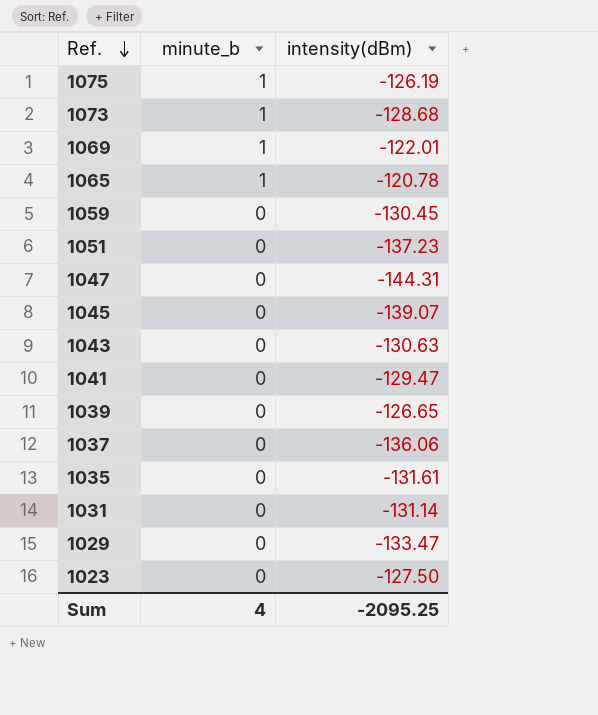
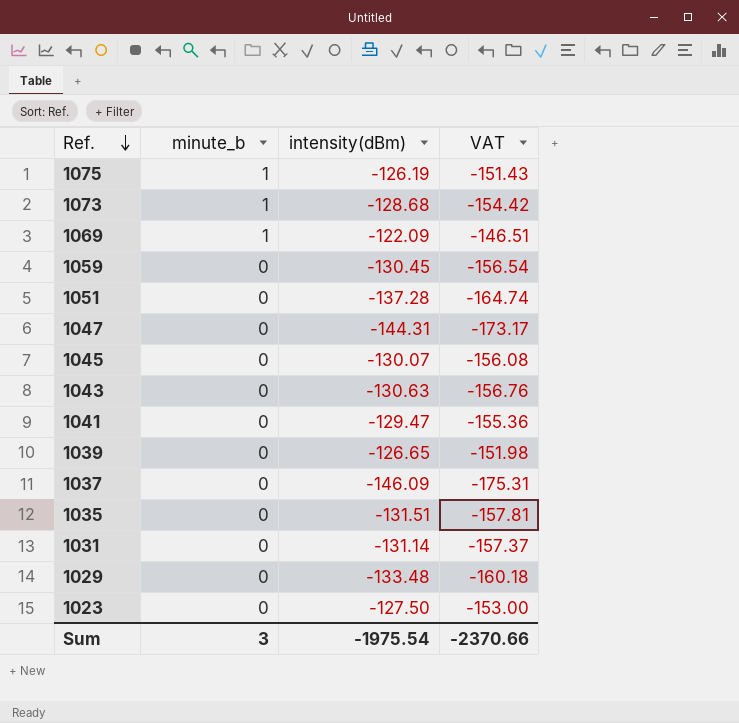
column VAT | formula: none -> [intensity(dBm)] * 1.2
row 1065: 1 | -120.78 -> none
1069 | intensity(dBm): -122.01 -> -122.09
1051 | intensity(dBm): -137.23 -> -137.28
1045 | intensity(dBm): -139.07 -> -130.07
1037 | intensity(dBm): -136.06 -> -146.09
1035 | intensity(dBm): -131.61 -> -131.51
1029 | intensity(dBm): -133.47 -> -133.48
Sum | minute_b: 4 -> 3
Sum | intensity(dBm): -2095.25 -> -1975.54

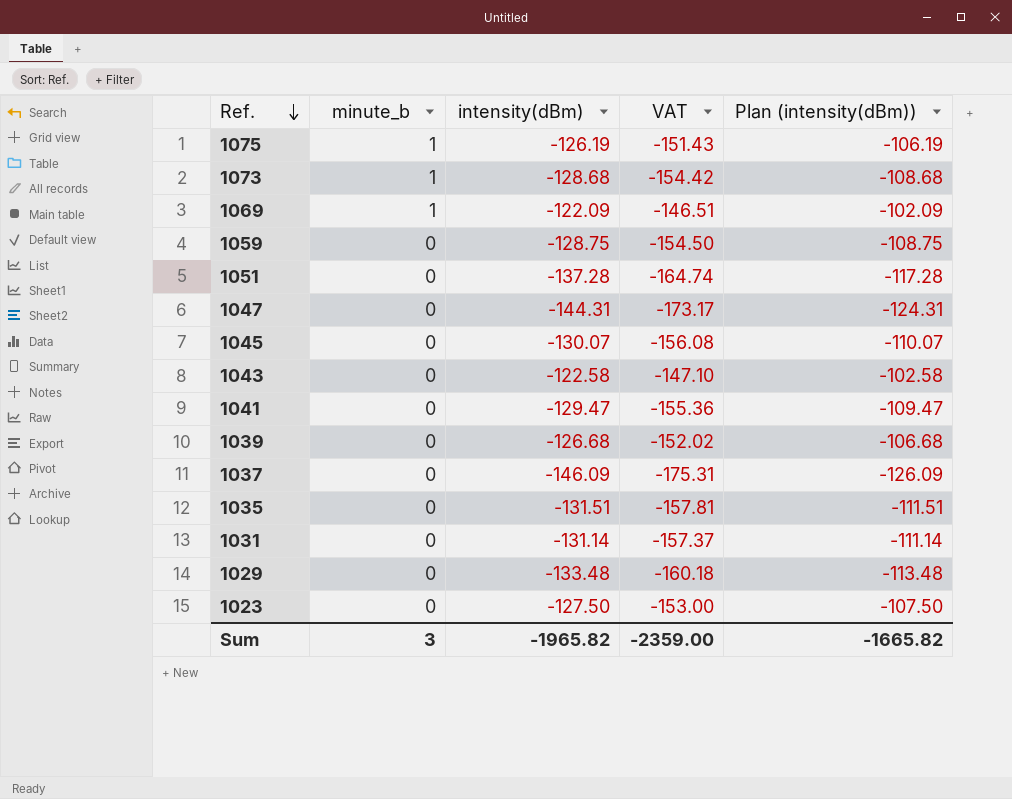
column Plan (intensity(dBm)) | formula: none -> [intensity(dBm)] + 20
1059 | intensity(dBm): -130.45 -> -128.75
1059 | VAT: -156.54 -> -154.50
1043 | intensity(dBm): -130.63 -> -122.58
1043 | VAT: -156.76 -> -147.10
1039 | intensity(dBm): -126.65 -> -126.68
1039 | VAT: -151.98 -> -152.02
Sum | intensity(dBm): -1975.54 -> -1965.82
Sum | VAT: -2370.66 -> -2359.00

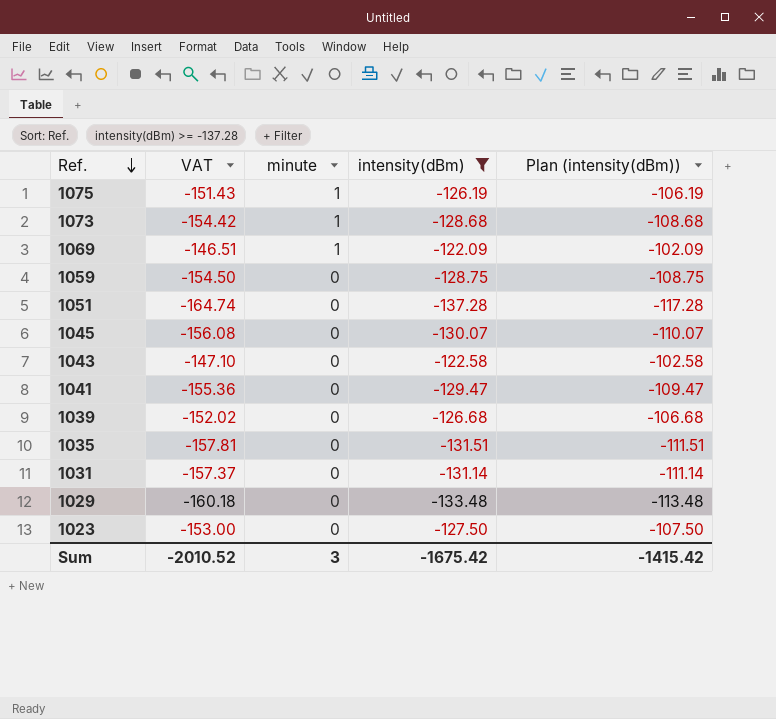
filter: none -> intensity(dBm) >= -137.28
column VAT | position: 4 -> 2
column name: minute_b -> minute
Sum | VAT: -2359.00 -> -2010.52
Sum | intensity(dBm): -1965.82 -> -1675.42
Sum | Plan (intensity(dBm)): -1665.82 -> -1415.42

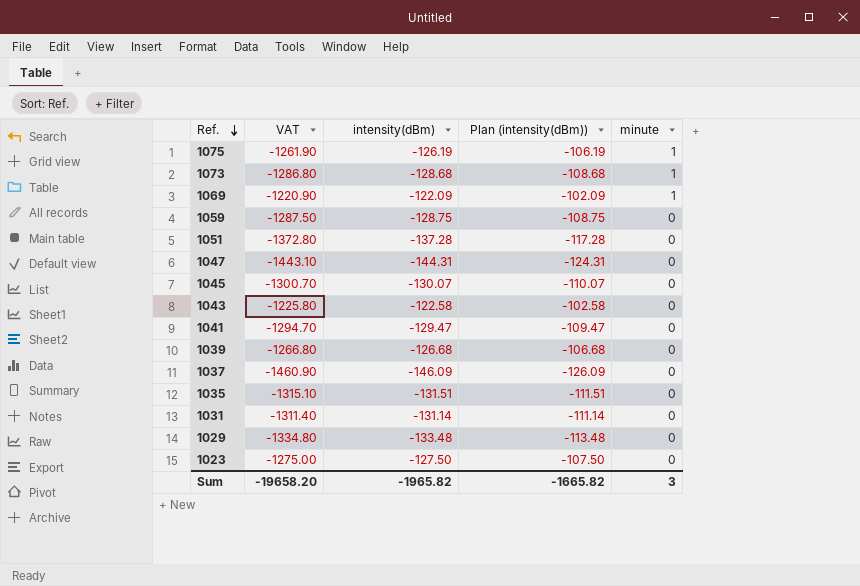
filter: intensity(dBm) >= -137.28 -> none
column VAT | formula: [intensity(dBm)] * 1.2 -> [intensity(dBm)] * 10
column minute | position: 3 -> 5
Sum | VAT: -2010.52 -> -19658.20
Sum | intensity(dBm): -1675.42 -> -1965.82
Sum | Plan (intensity(dBm)): -1415.42 -> -1665.82

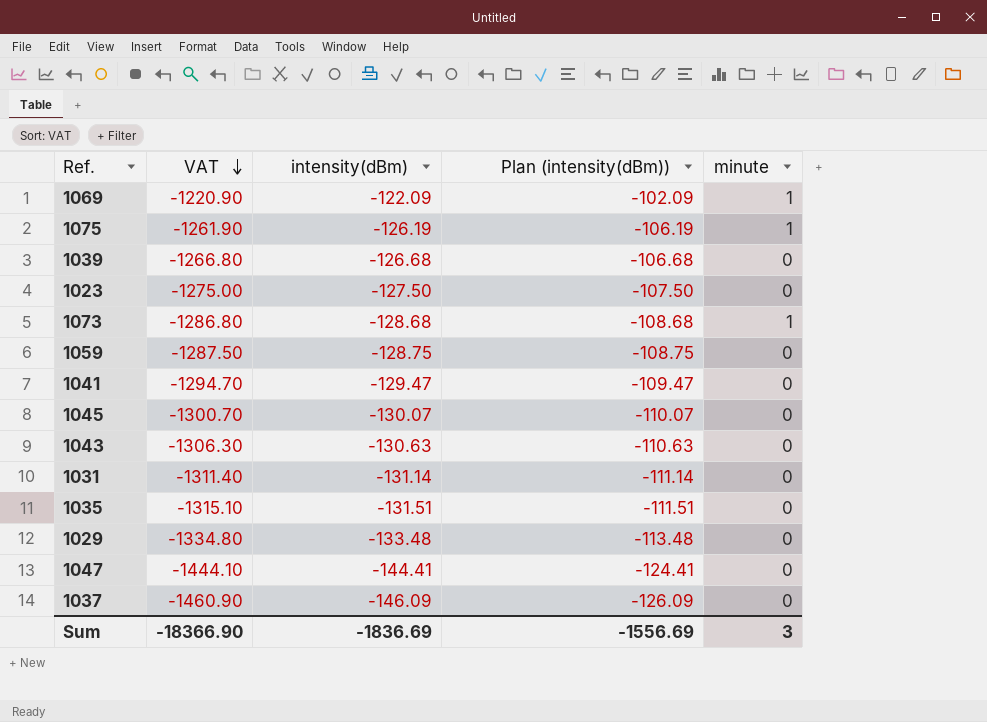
row order: Ref. descending -> VAT descending
row 1051: -1372.80 | -137.28 | -117.28 | 0 -> none
1043 | VAT: -1225.80 -> -1306.30
1043 | intensity(dBm): -122.58 -> -130.63
1043 | Plan (intensity(dBm)): -102.58 -> -110.63
1047 | VAT: -1443.10 -> -1444.10
1047 | intensity(dBm): -144.31 -> -144.41
1047 | Plan (intensity(dBm)): -124.31 -> -124.41
Sum | VAT: -19658.20 -> -18366.90
Sum | intensity(dBm): -1965.82 -> -1836.69
Sum | Plan (intensity(dBm)): -1665.82 -> -1556.69

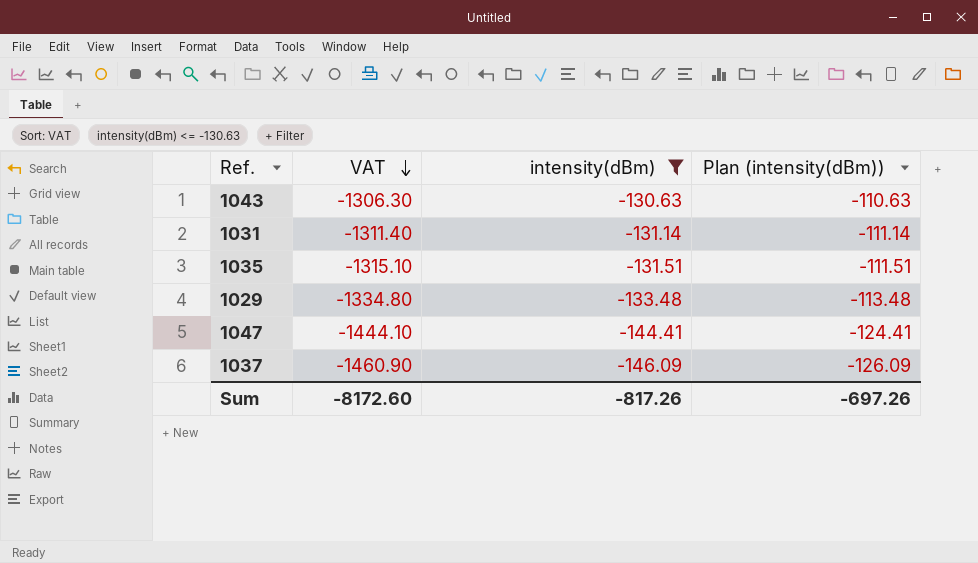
filter: none -> intensity(dBm) <= -130.63
column minute | position: 5 -> none
Sum | VAT: -18366.90 -> -8172.60
Sum | intensity(dBm): -1836.69 -> -817.26
Sum | Plan (intensity(dBm)): -1556.69 -> -697.26

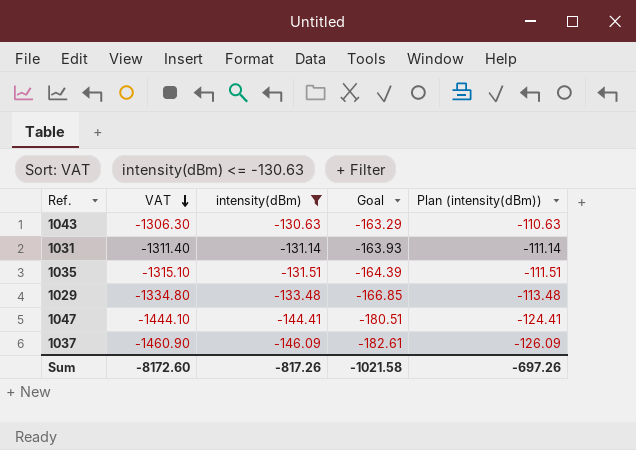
column Goal | formula: none -> [intensity(dBm)] * 1.25

